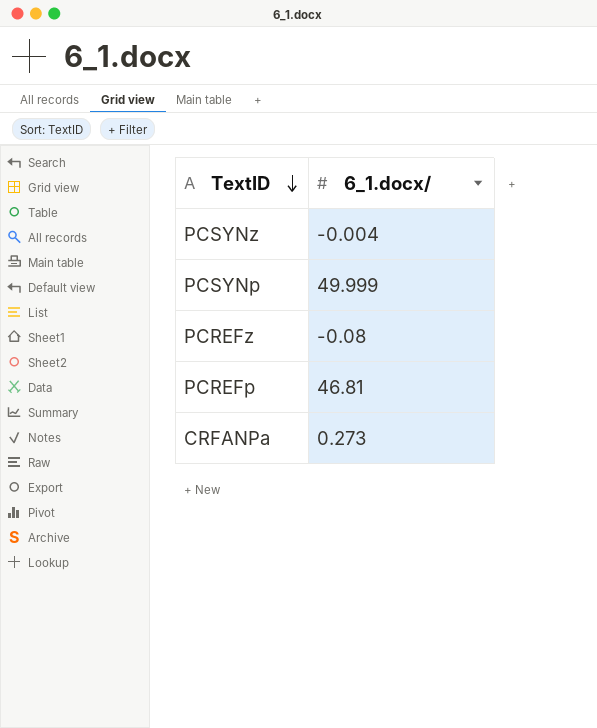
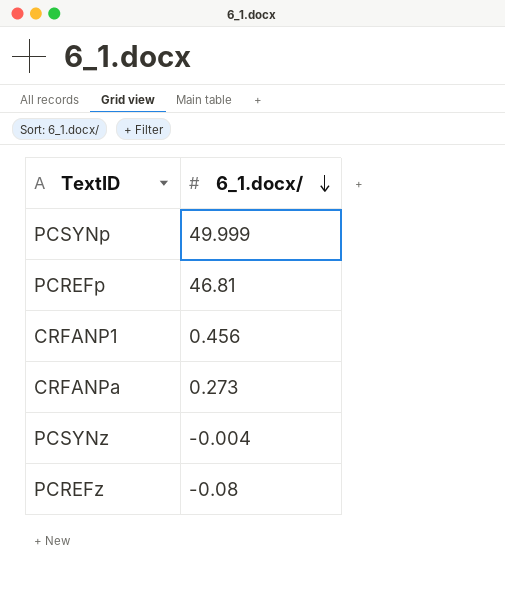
row order: TextID descending -> 6_1.docx/ descending
row CRFANP1: none -> 0.456

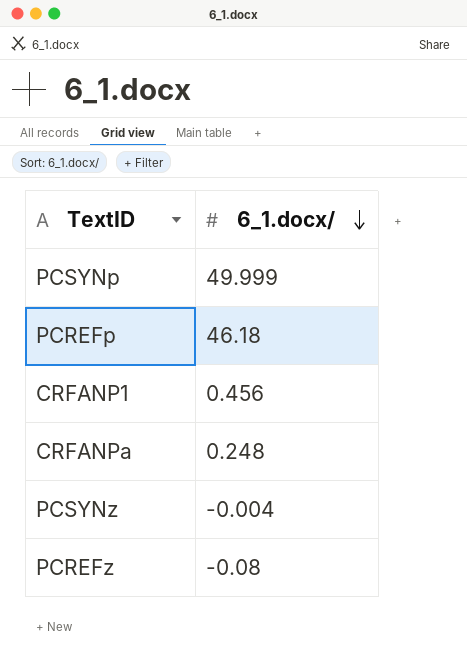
PCREFp | 6_1.docx/: 46.81 -> 46.18
CRFANPa | 6_1.docx/: 0.273 -> 0.248

